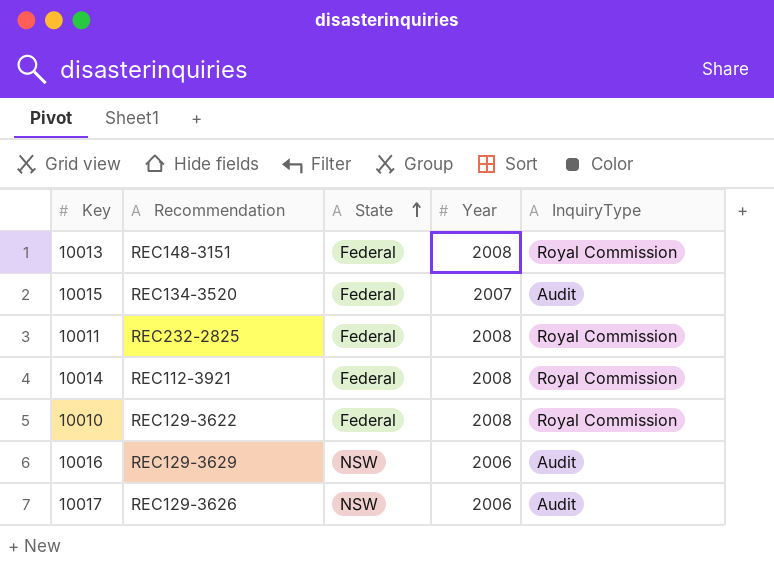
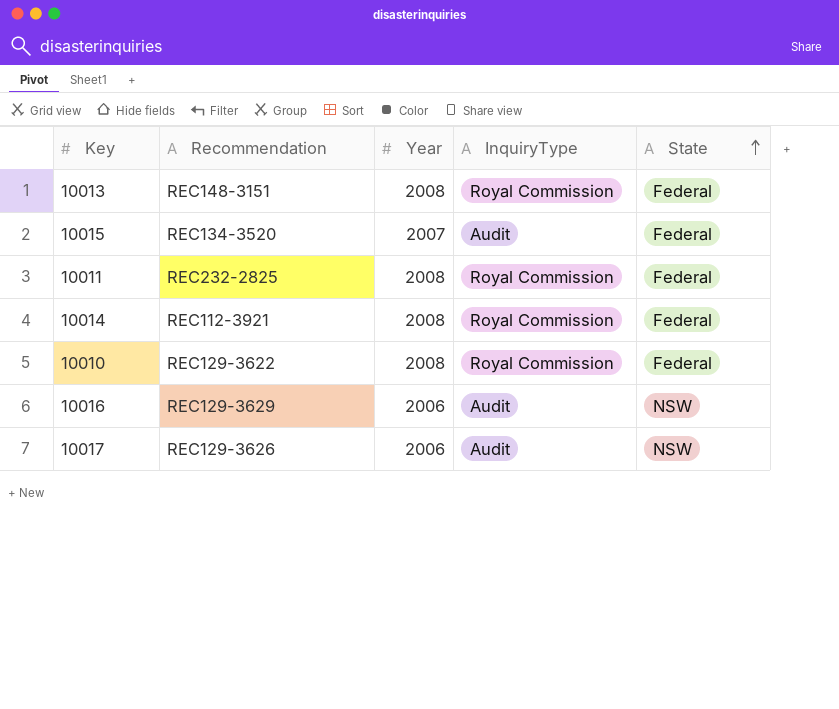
column State | position: 3 -> 5

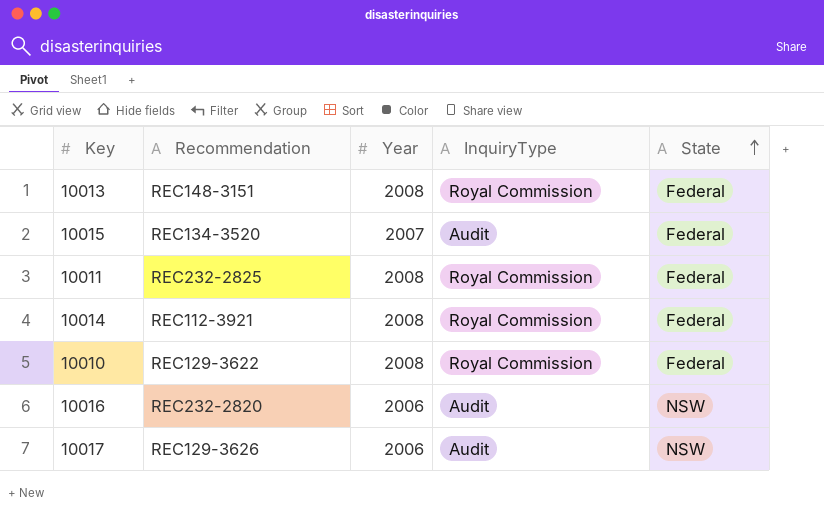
10016 | Recommendation: REC129-3629 -> REC232-2820

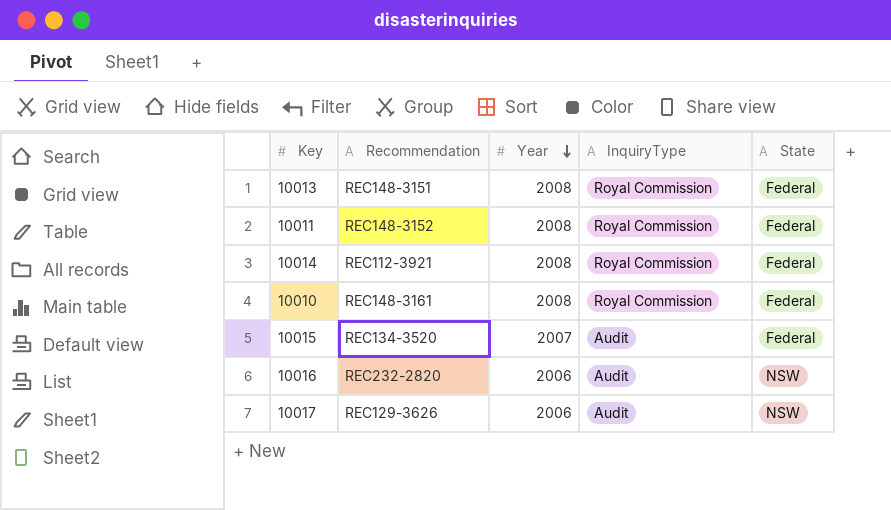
row order: State ascending -> Year descending
10011 | Recommendation: REC232-2825 -> REC148-3152
10010 | Recommendation: REC129-3622 -> REC148-3161

